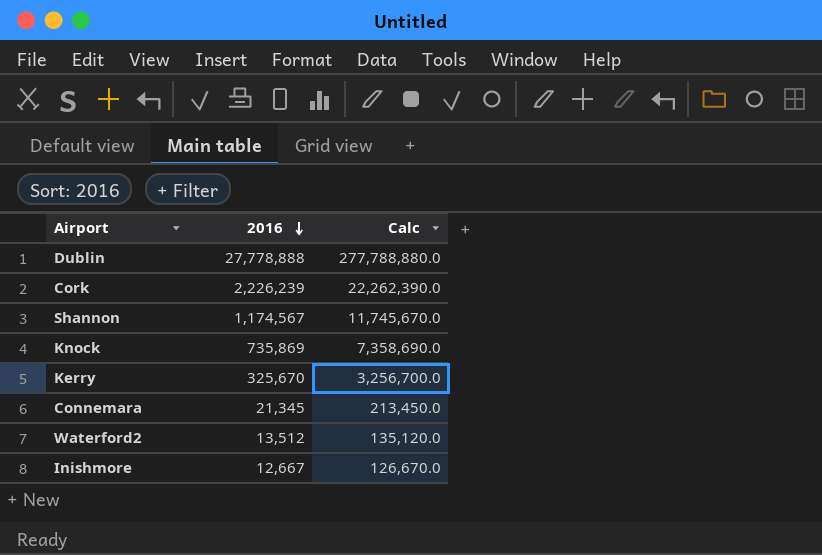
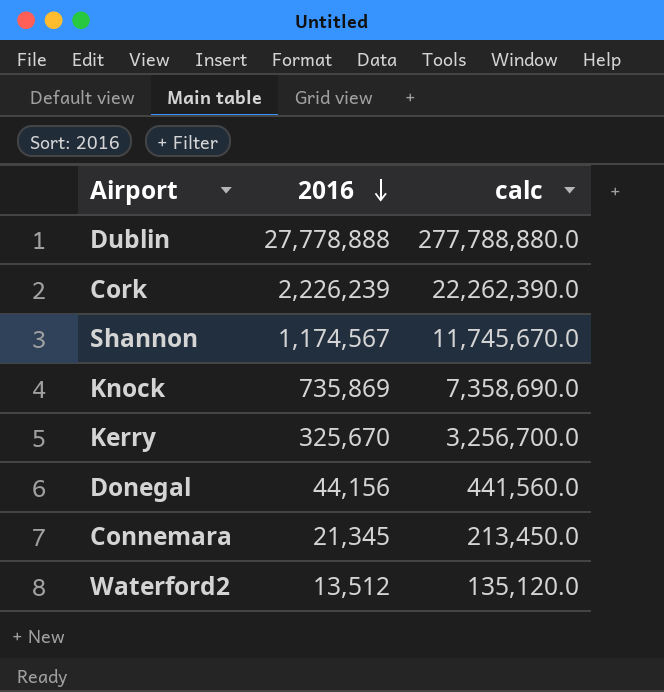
column name: Calc -> calc
row Inishmore: 12,667 | 126,670.0 -> none
row Donegal: none -> 44,156 | 441,560.0

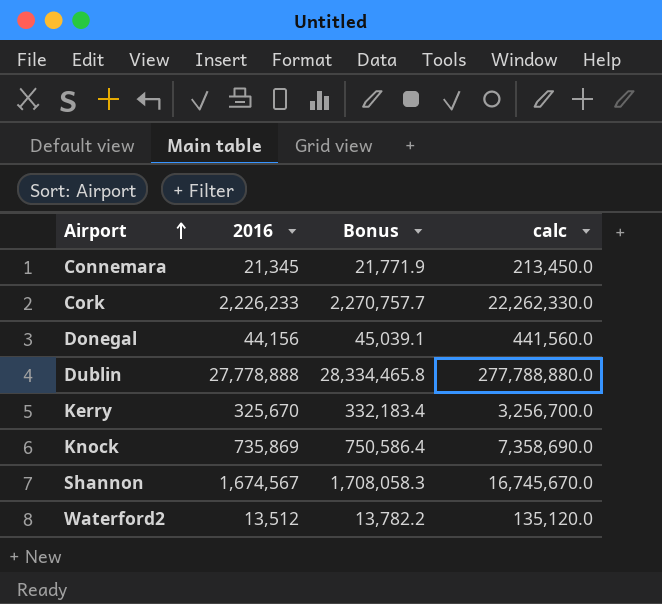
row order: 2016 descending -> Airport ascending
column Bonus | formula: none -> [2016] * 1.02
Cork | 2016: 2,226,239 -> 2,226,233
Cork | calc: 22,262,390.0 -> 22,262,330.0
Shannon | 2016: 1,174,567 -> 1,674,567
Shannon | calc: 11,745,670.0 -> 16,745,670.0

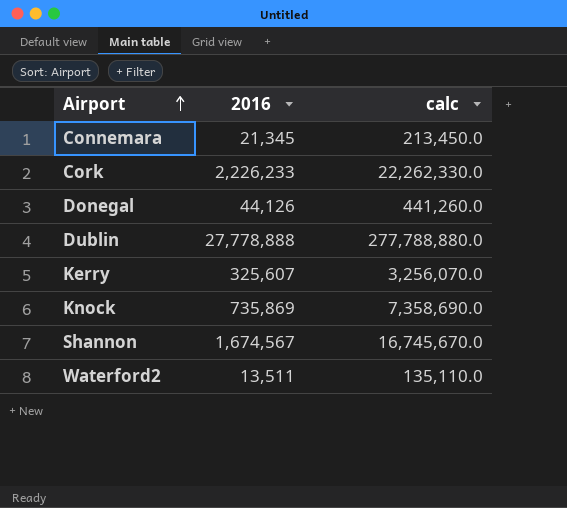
column Bonus | formula: [2016] * 1.02 -> none
Donegal | 2016: 44,156 -> 44,126
Donegal | calc: 441,560.0 -> 441,260.0
Kerry | 2016: 325,670 -> 325,607
Kerry | calc: 3,256,700.0 -> 3,256,070.0
Waterford2 | 2016: 13,512 -> 13,511
Waterford2 | calc: 135,120.0 -> 135,110.0

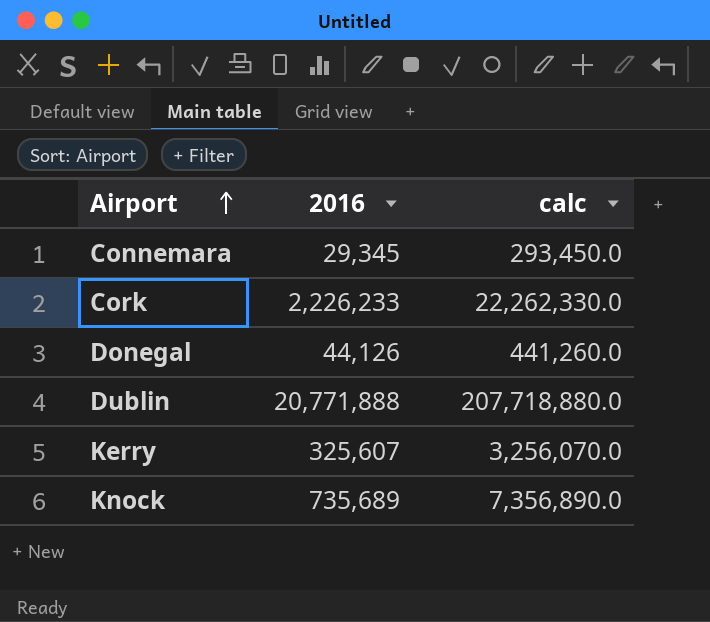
row Shannon: 1,674,567 | 16,745,670.0 -> none
row Waterford2: 13,511 | 135,110.0 -> none
Connemara | 2016: 21,345 -> 29,345
Connemara | calc: 213,450.0 -> 293,450.0
Dublin | 2016: 27,778,888 -> 20,771,888
Dublin | calc: 277,788,880.0 -> 207,718,880.0
Knock | 2016: 735,869 -> 735,689
Knock | calc: 7,358,690.0 -> 7,356,890.0

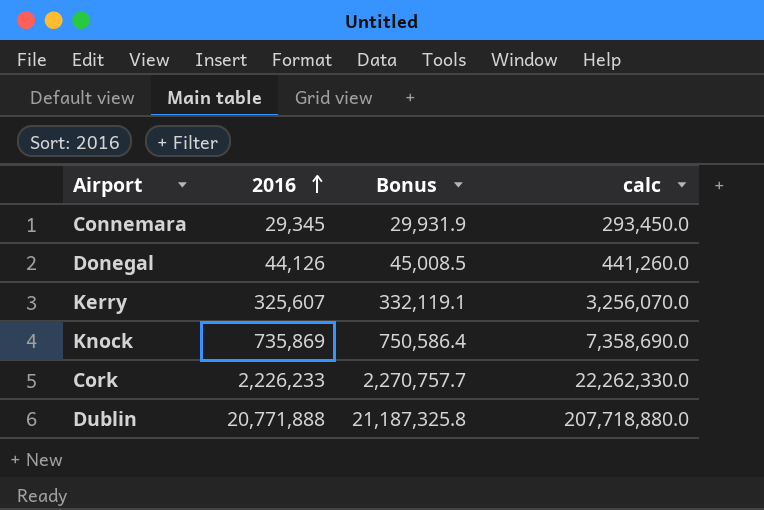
row order: Airport ascending -> 2016 ascending
column Bonus | formula: none -> [2016] * 1.02
Knock | 2016: 735,689 -> 735,869
Knock | calc: 7,356,890.0 -> 7,358,690.0

